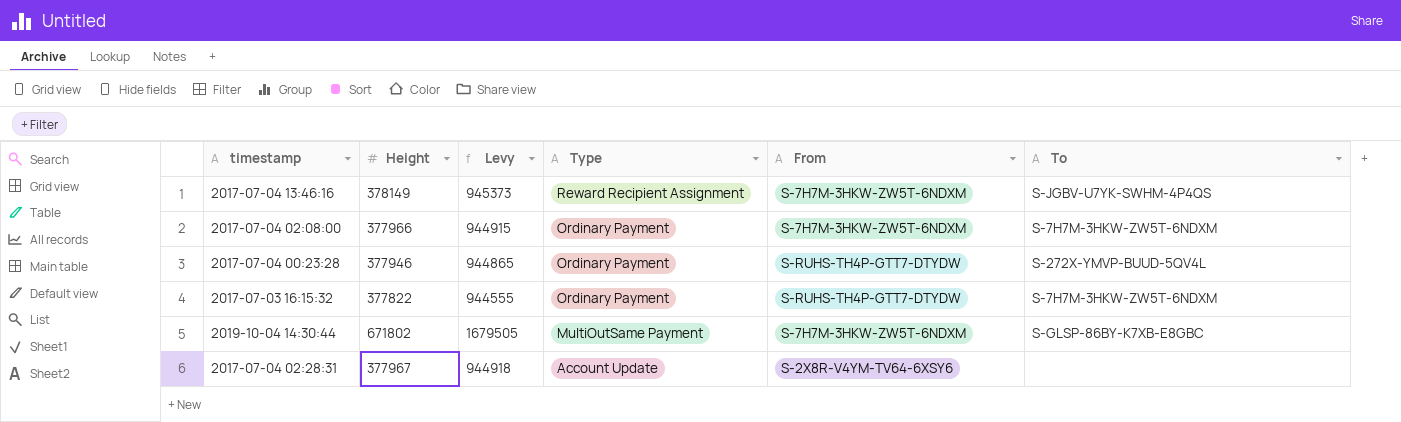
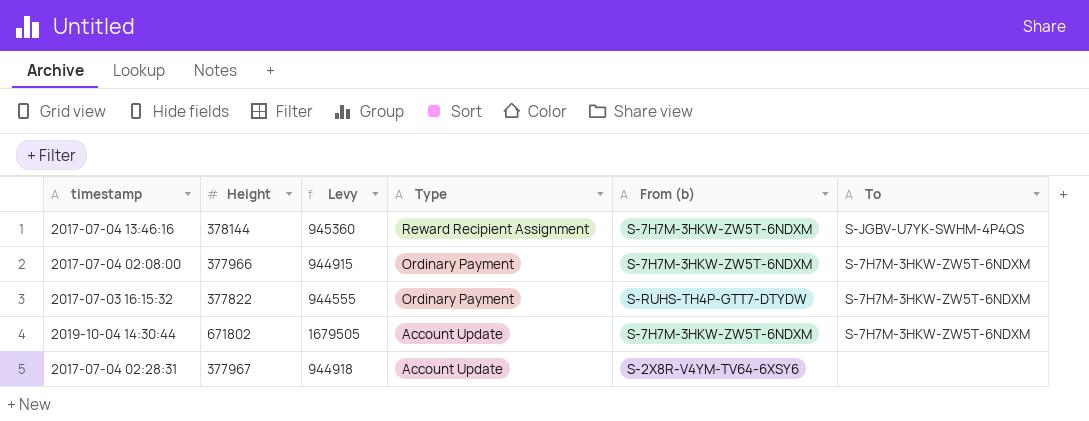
column name: From -> From (b)
row 2017-07-04 00:23:28: 377946 | 944865 | Ordinary Payment | S-RUHS-TH4P-GTT7-DTYDW | S-272X-YMVP-BUUD-5QV4L -> none
2017-07-04 13:46:16 | Height: 378149 -> 378144
2017-07-04 13:46:16 | Levy: 945373 -> 945360
2019-10-04 14:30:44 | Type: MultiOutSame Payment -> Account Update
2019-10-04 14:30:44 | To: S-GLSP-86BY-K7XB-E8GBC -> S-7H7M-3HKW-ZW5T-6NDXM

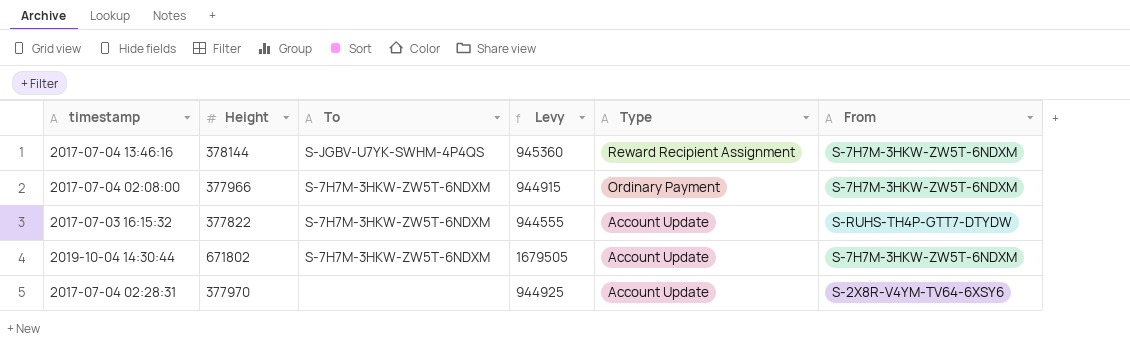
column To | position: 6 -> 3
column name: From (b) -> From
2017-07-03 16:15:32 | Type: Ordinary Payment -> Account Update
2017-07-04 02:28:31 | Height: 377967 -> 377970
2017-07-04 02:28:31 | Levy: 944918 -> 944925

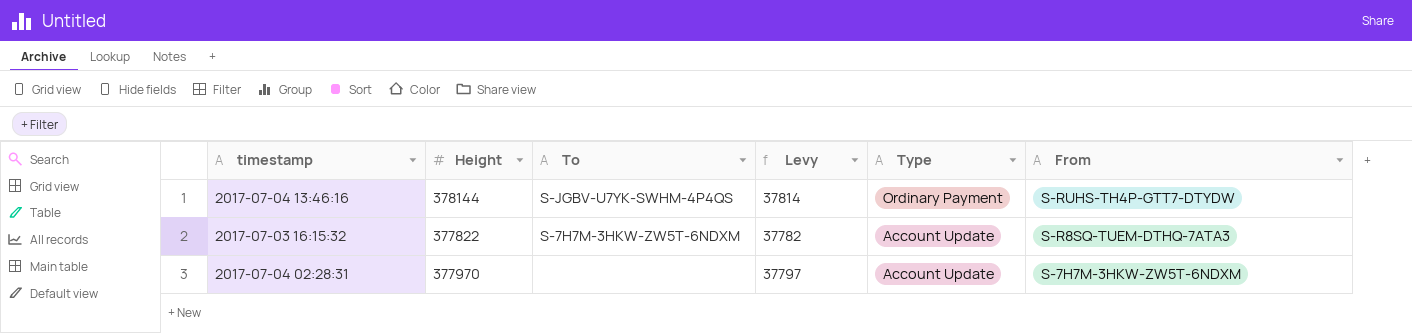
column Levy | formula: [Height] * 2.5 -> [Height] * 0.1
row 2017-07-04 02:08:00: 377966 | S-7H7M-3HKW-ZW5T-6NDXM | 944915 | Ordinary Payment | S-7H7M-3HKW-ZW5T-6NDXM -> none
row 2019-10-04 14:30:44: 671802 | S-7H7M-3HKW-ZW5T-6NDXM | 1679505 | Account Update | S-7H7M-3HKW-ZW5T-6NDXM -> none
2017-07-04 13:46:16 | Type: Reward Recipient Assignment -> Ordinary Payment
2017-07-04 13:46:16 | From: S-7H7M-3HKW-ZW5T-6NDXM -> S-RUHS-TH4P-GTT7-DTYDW
2017-07-03 16:15:32 | From: S-RUHS-TH4P-GTT7-DTYDW -> S-R8SQ-TUEM-DTHQ-7ATA3
2017-07-04 02:28:31 | From: S-2X8R-V4YM-TV64-6XSY6 -> S-7H7M-3HKW-ZW5T-6NDXM

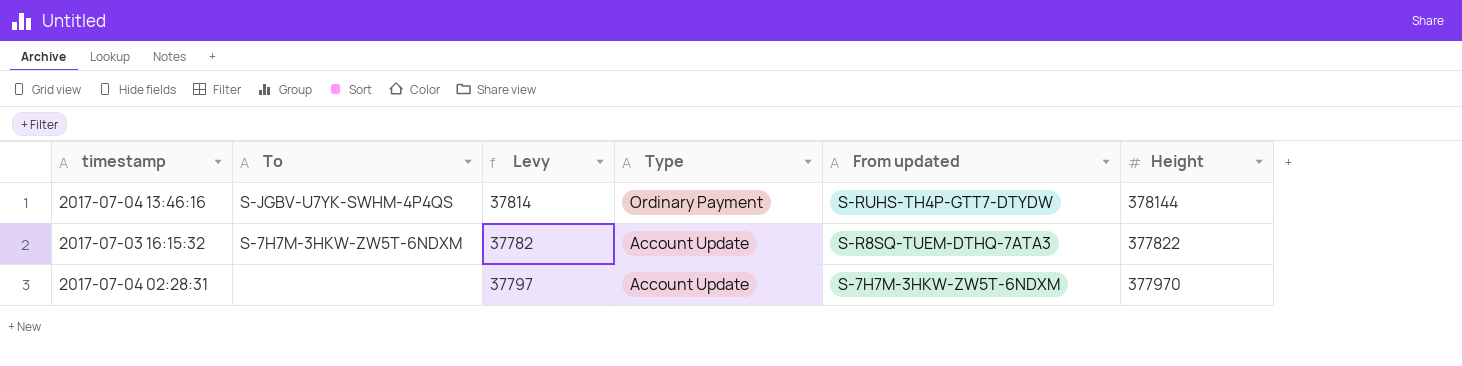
column name: From -> From updated
column Height | position: 2 -> 6

